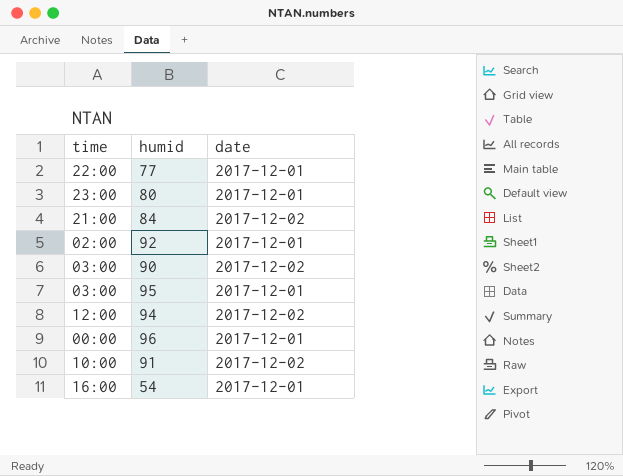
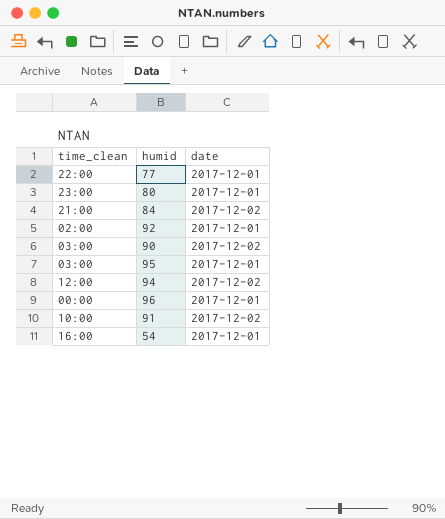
column name: time -> time_clean

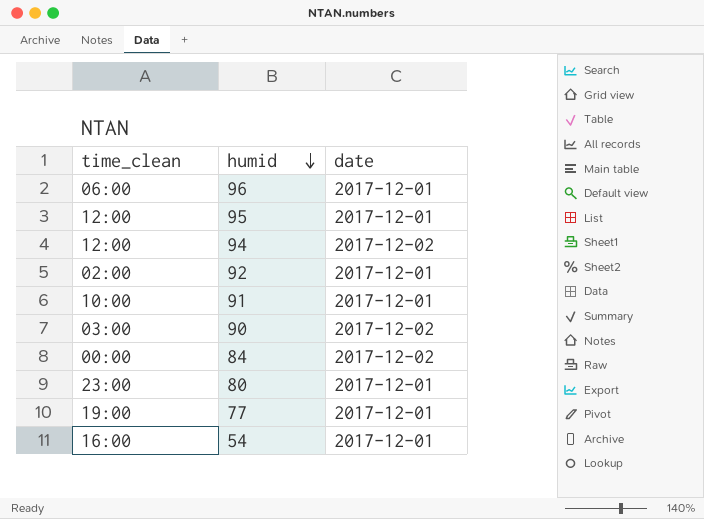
row order: none -> humid descending
96 | time_clean: 00:00 -> 06:00
95 | time_clean: 03:00 -> 12:00
91 | date: 2017-12-02 -> 2017-12-01
84 | time_clean: 21:00 -> 00:00
77 | time_clean: 22:00 -> 19:00

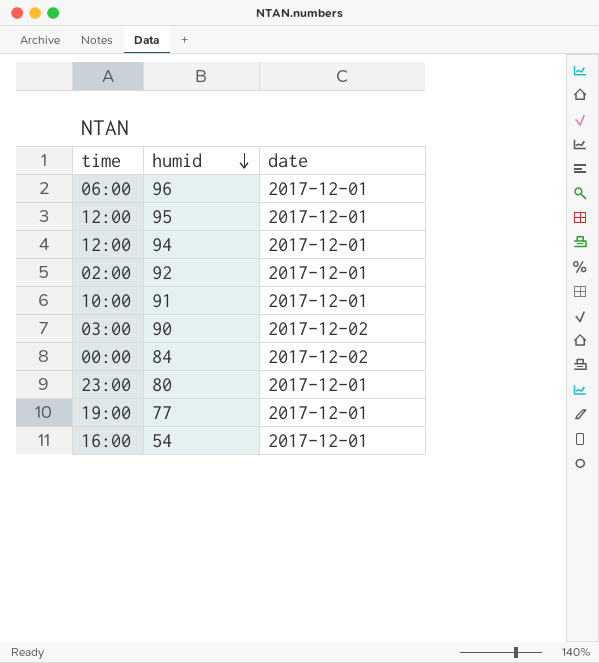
column name: time_clean -> time
94 | date: 2017-12-02 -> 2017-12-01

